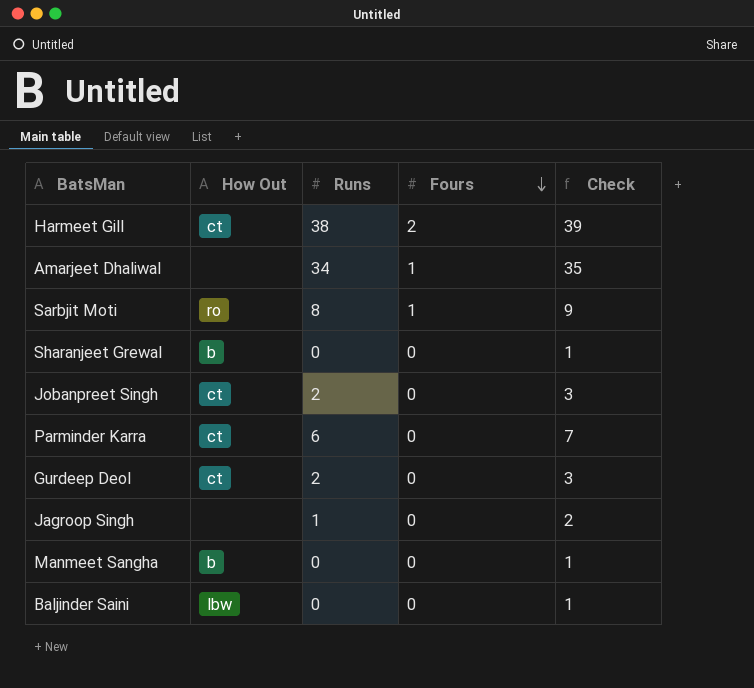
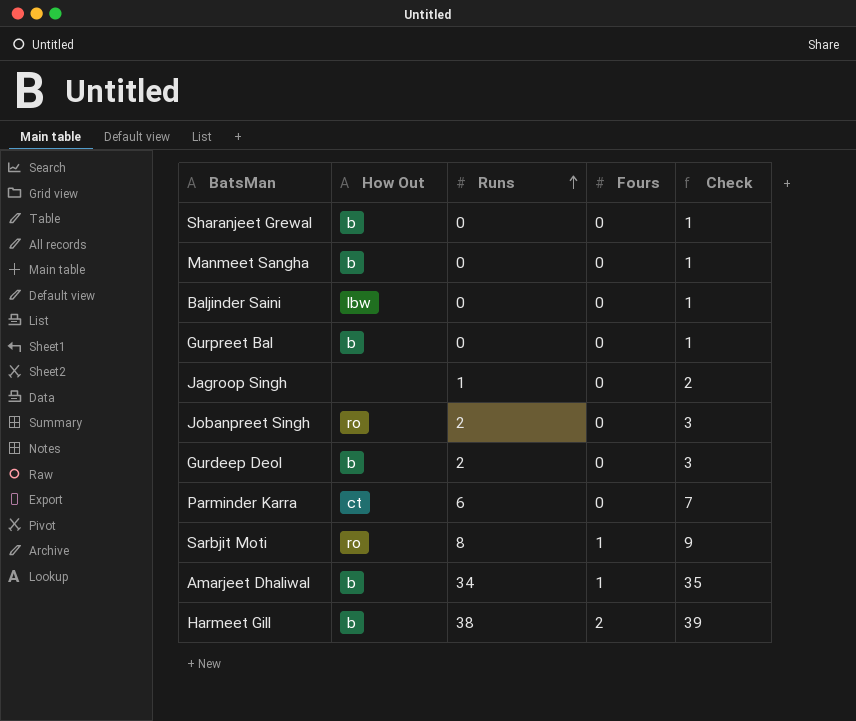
row order: Fours descending -> Runs ascending
row Gurpreet Bal: none -> b | 0 | 0 | 1
Jobanpreet Singh | How Out: ct -> ro
Gurdeep Deol | How Out: ct -> b
Amarjeet Dhaliwal | How Out: none -> b
Harmeet Gill | How Out: ct -> b

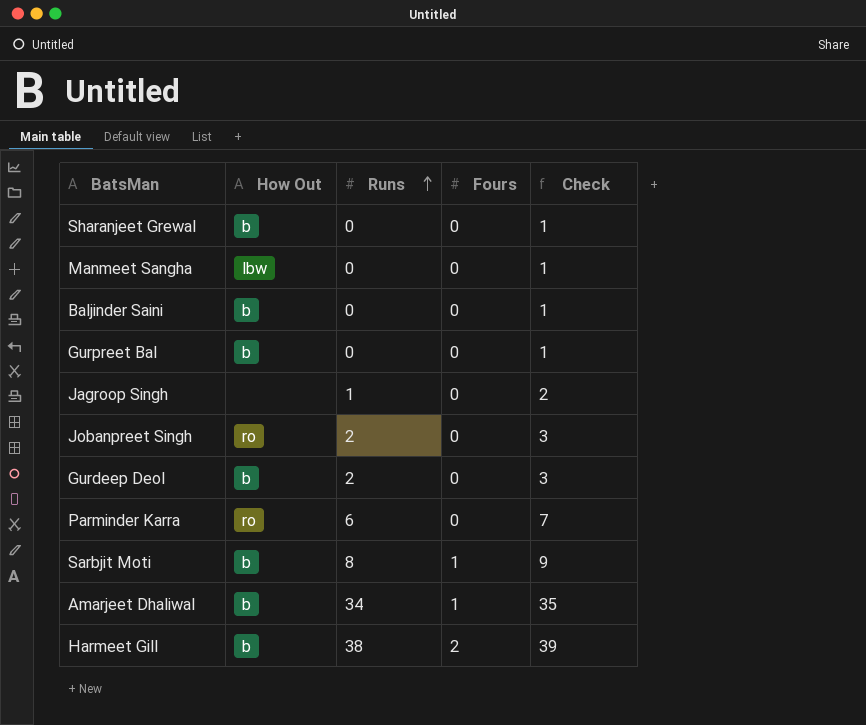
Manmeet Sangha | How Out: b -> lbw
Baljinder Saini | How Out: lbw -> b
Parminder Karra | How Out: ct -> ro
Sarbjit Moti | How Out: ro -> b

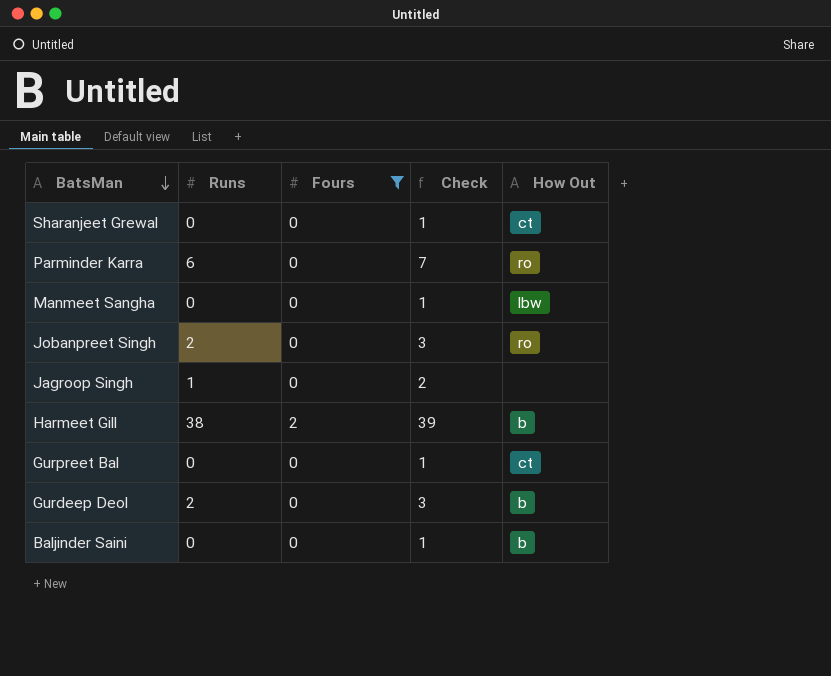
filter: none -> Fours != 1
row order: Runs ascending -> BatsMan descending
column How Out | position: 2 -> 5
Sharanjeet Grewal | How Out: b -> ct
Gurpreet Bal | How Out: b -> ct

